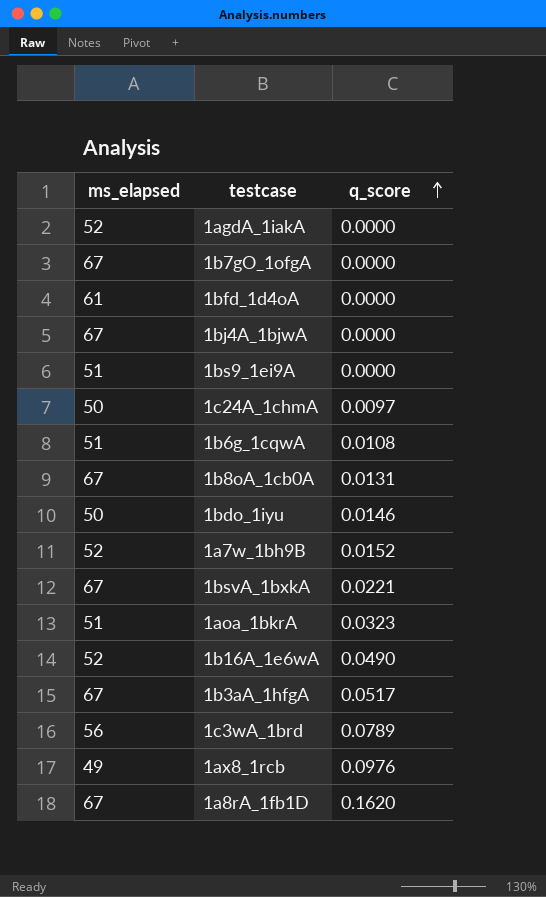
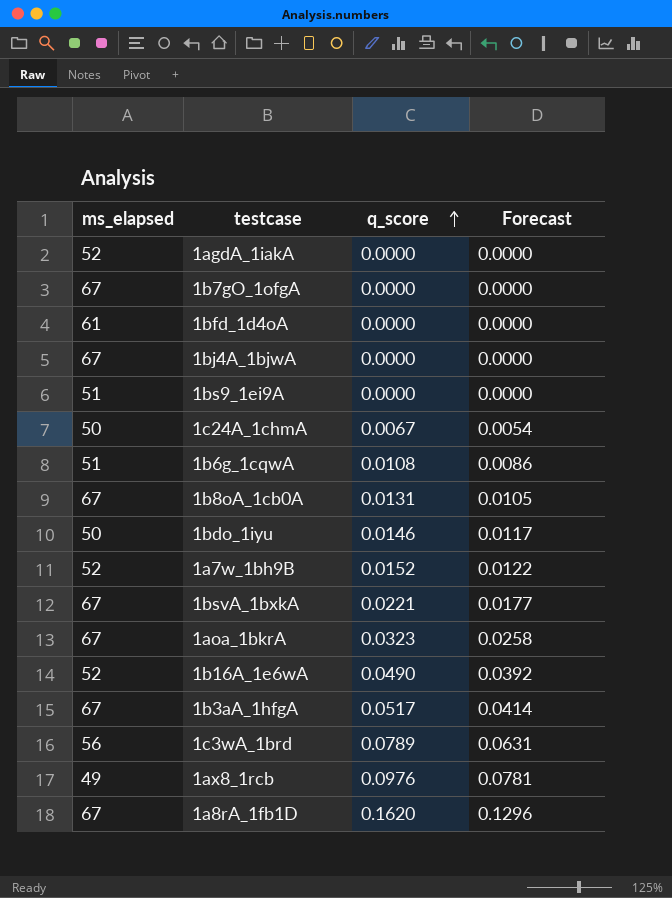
column Forecast | formula: none -> [q_score] * 0.8
1c24A_1chmA | q_score: 0.0097 -> 0.0067
1aoa_1bkrA | ms_elapsed: 51 -> 67

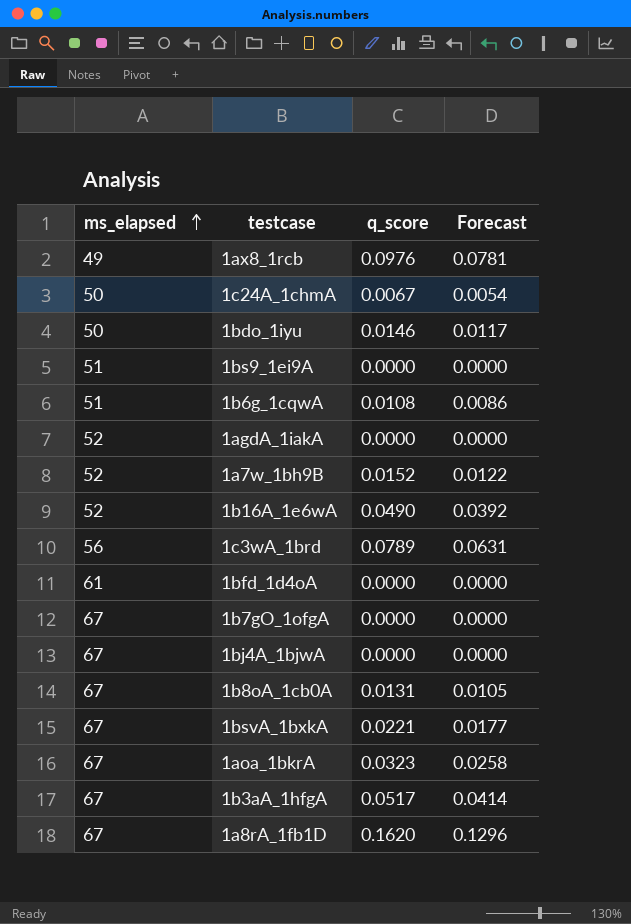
row order: q_score ascending -> ms_elapsed ascending

